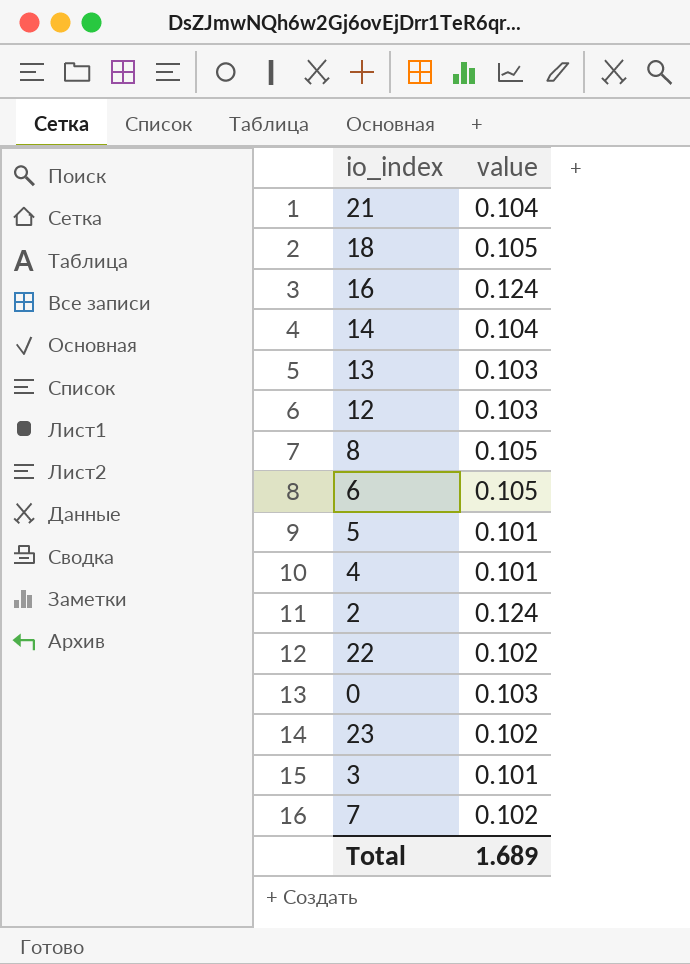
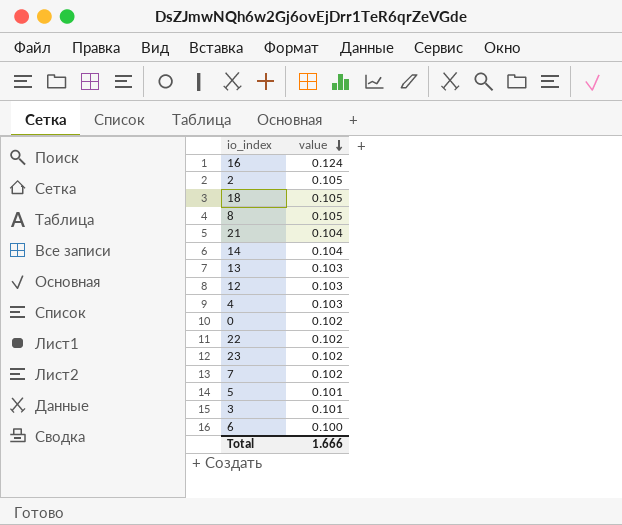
row order: none -> value descending
2 | value: 0.124 -> 0.105
4 | value: 0.101 -> 0.103
0 | value: 0.103 -> 0.102
6 | value: 0.105 -> 0.100
Total | value: 1.689 -> 1.666

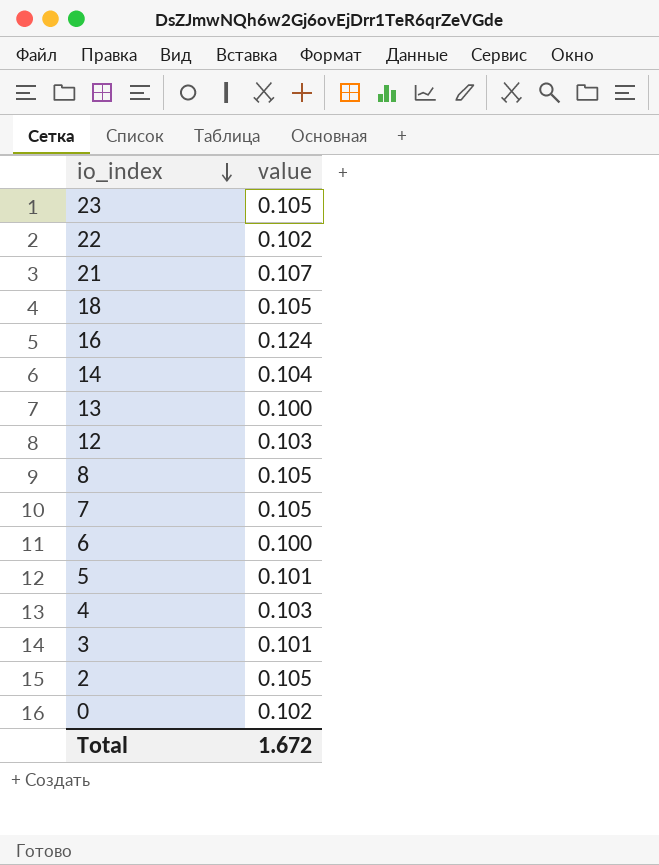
row order: value descending -> io_index descending
23 | value: 0.102 -> 0.105
21 | value: 0.104 -> 0.107
13 | value: 0.103 -> 0.100
7 | value: 0.102 -> 0.105
Total | value: 1.666 -> 1.672

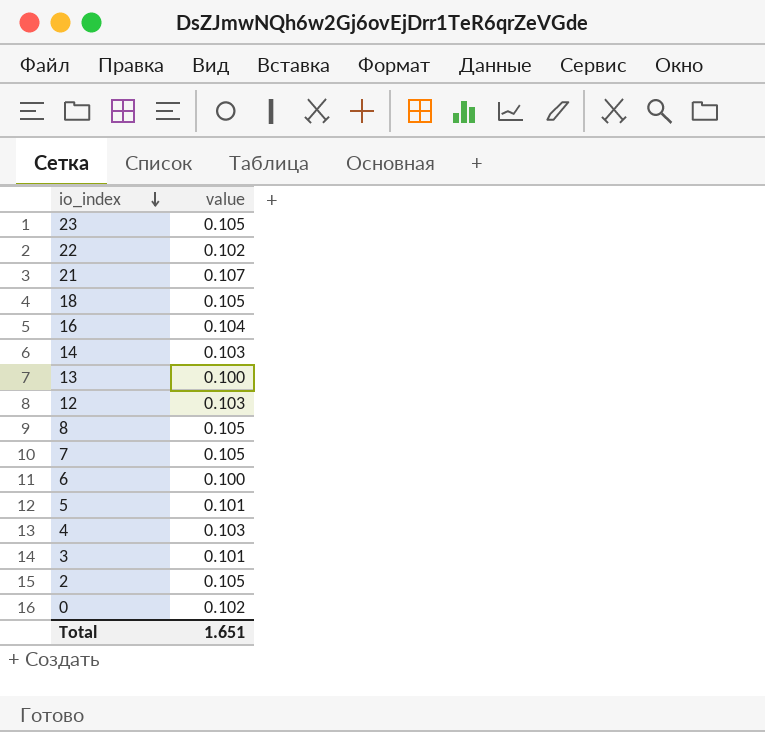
16 | value: 0.124 -> 0.104
14 | value: 0.104 -> 0.103
Total | value: 1.672 -> 1.651

